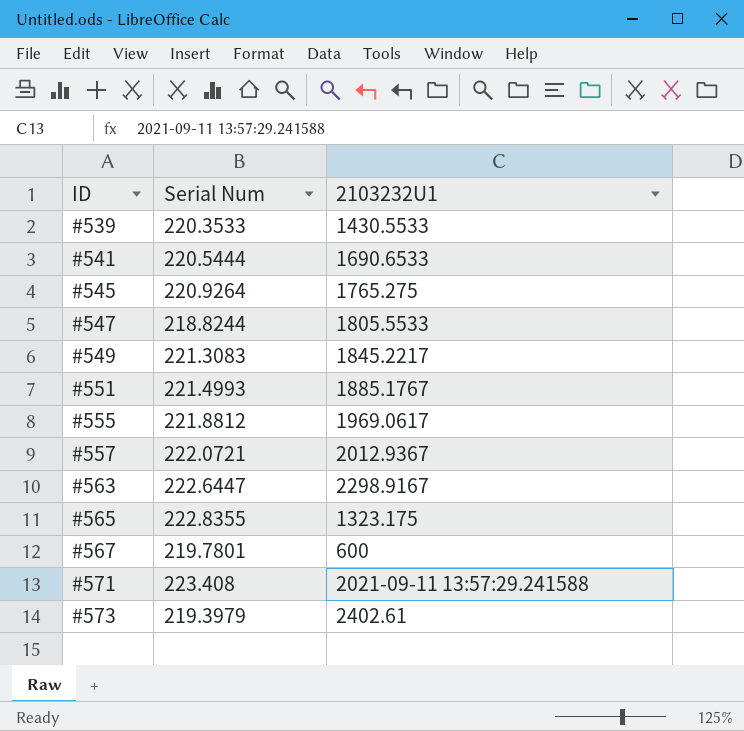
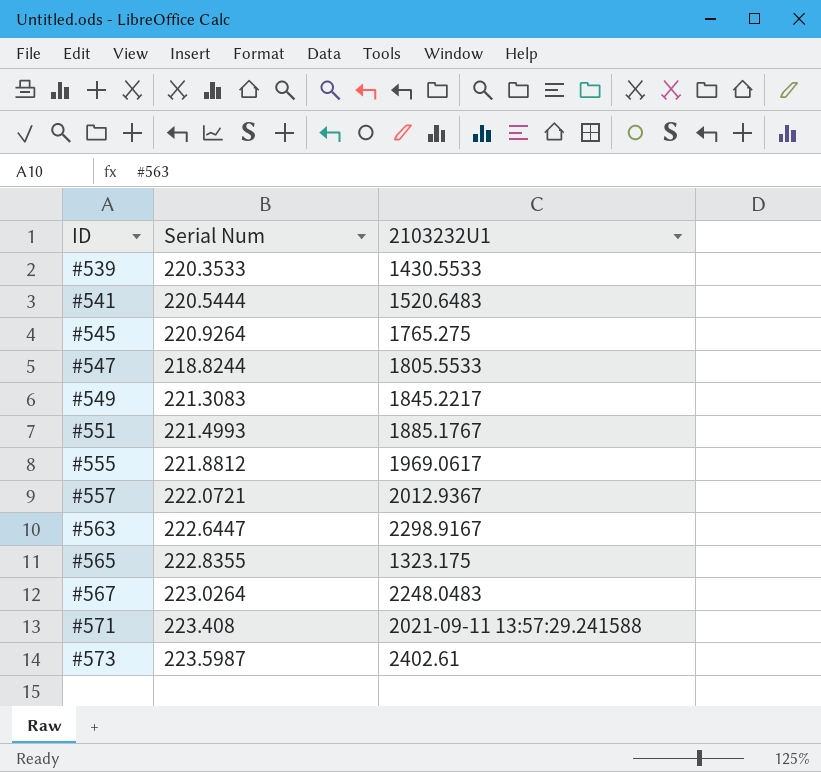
#541 | 2103232U1: 1690.6533 -> 1520.6483
#567 | Serial Num: 219.7801 -> 223.0264
#567 | 2103232U1: 600 -> 2248.0483
#573 | Serial Num: 219.3979 -> 223.5987

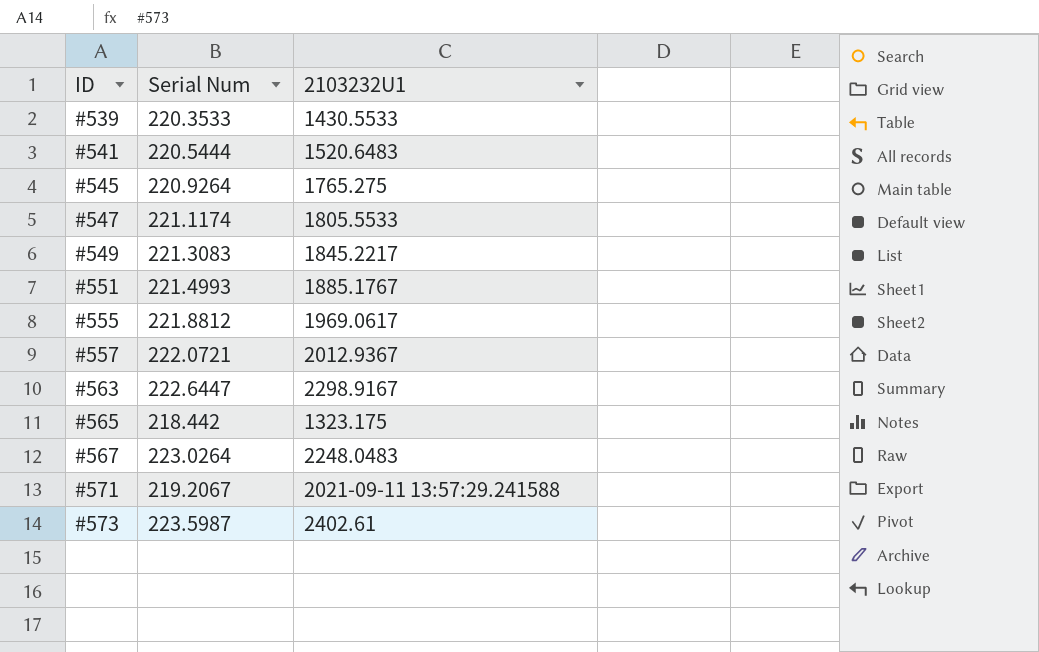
#547 | Serial Num: 218.8244 -> 221.1174
#565 | Serial Num: 222.8355 -> 218.442
#571 | Serial Num: 223.408 -> 219.2067

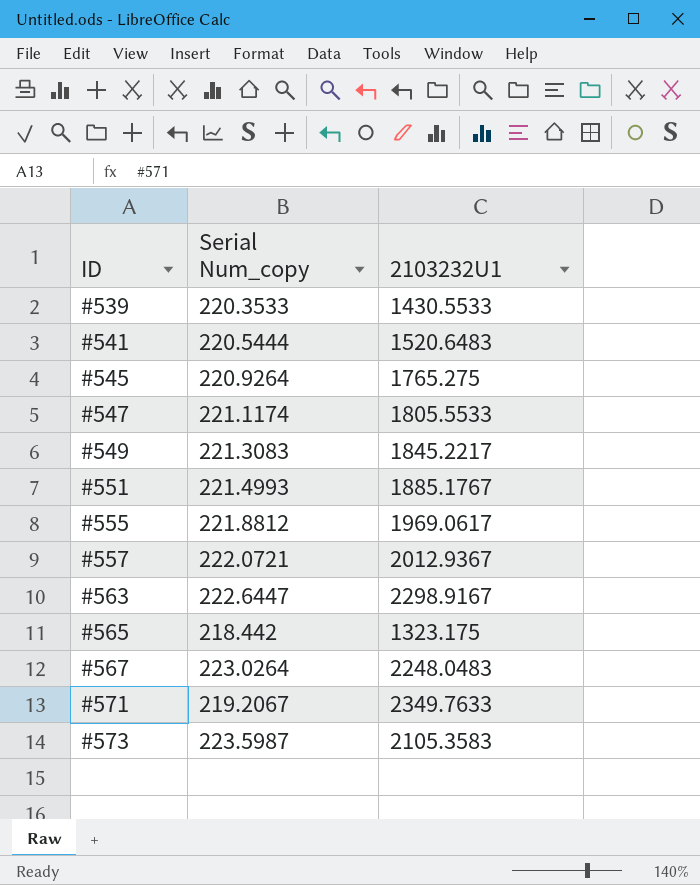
column name: Serial Num -> Serial Num_copy
#571 | 2103232U1: 2021-09-11 13:57:29.241588 -> 2349.7633
#573 | 2103232U1: 2402.61 -> 2105.3583

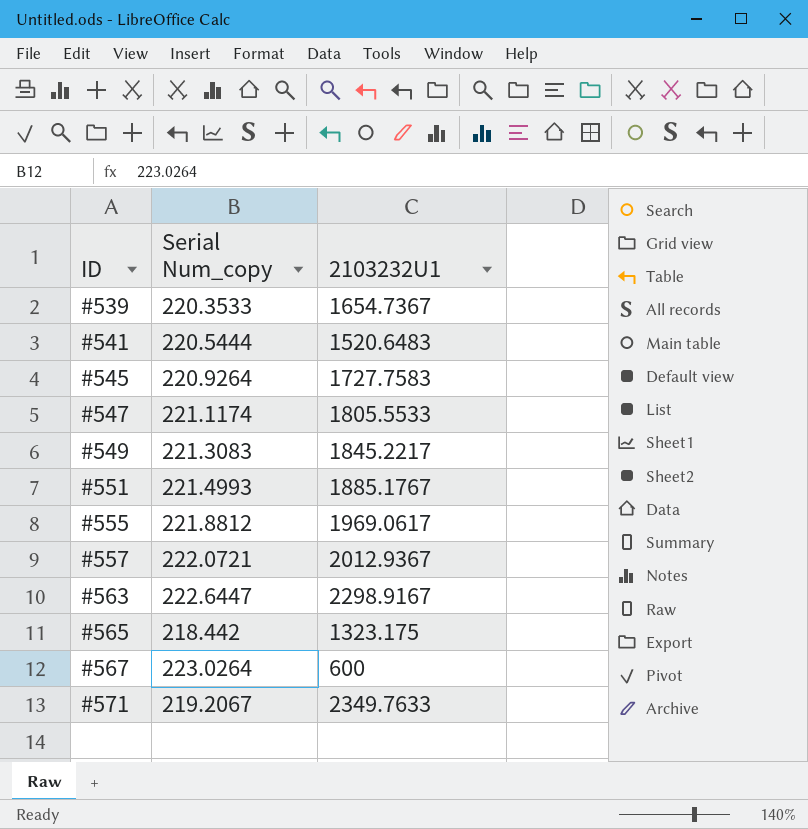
row #573: 223.5987 | 2105.3583 -> none
#539 | 2103232U1: 1430.5533 -> 1654.7367
#545 | 2103232U1: 1765.275 -> 1727.7583
#567 | 2103232U1: 2248.0483 -> 600

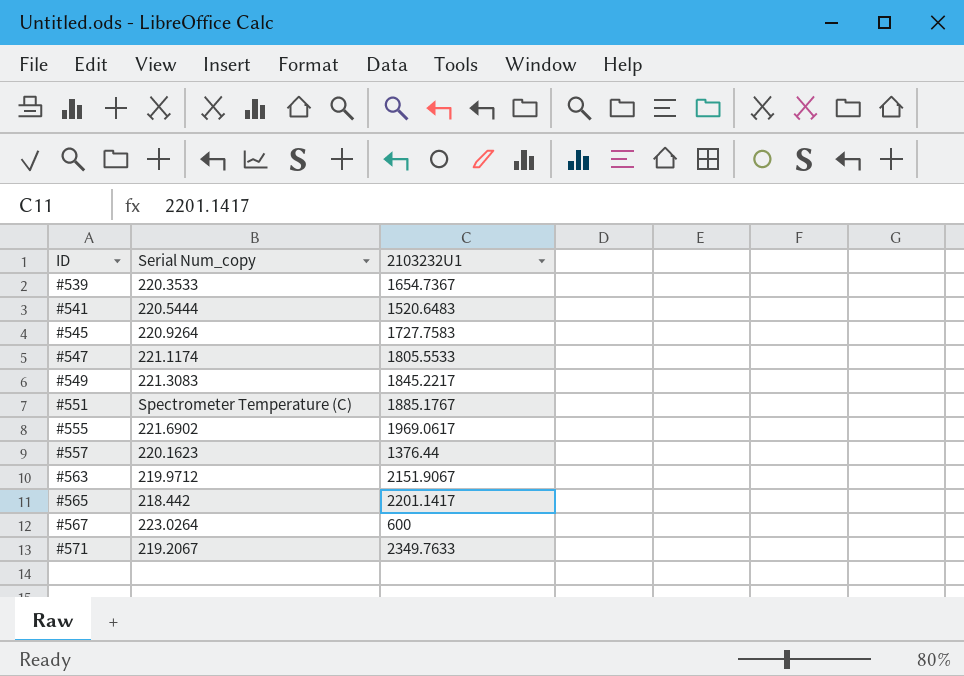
#551 | Serial Num_copy: 221.4993 -> Spectrometer Temperature (C)
#555 | Serial Num_copy: 221.8812 -> 221.6902
#557 | Serial Num_copy: 222.0721 -> 220.1623
#557 | 2103232U1: 2012.9367 -> 1376.44
#563 | Serial Num_copy: 222.6447 -> 219.9712
#563 | 2103232U1: 2298.9167 -> 2151.9067
#565 | 2103232U1: 1323.175 -> 2201.1417

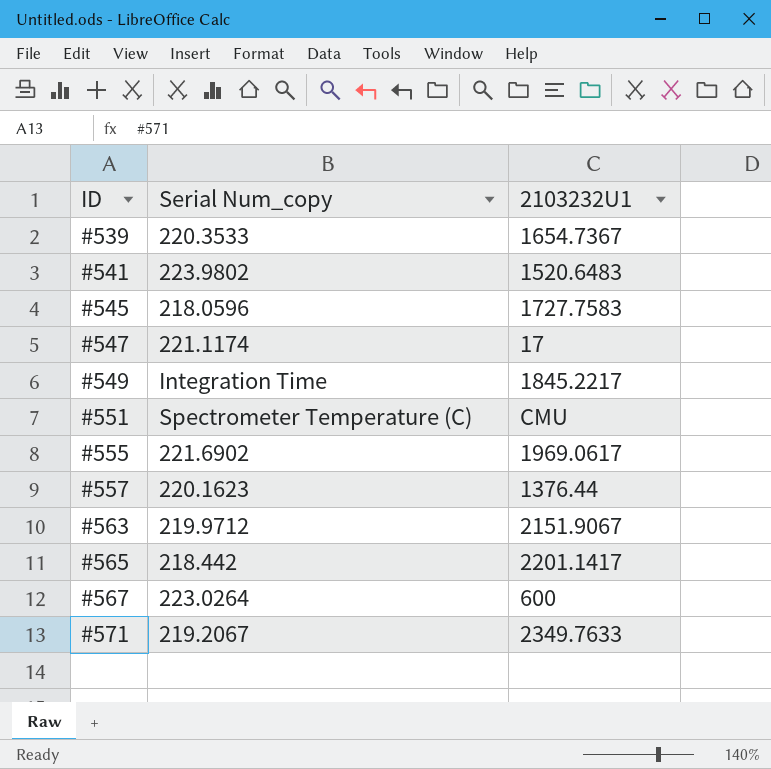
#541 | Serial Num_copy: 220.5444 -> 223.9802
#545 | Serial Num_copy: 220.9264 -> 218.0596
#547 | 2103232U1: 1805.5533 -> 17
#549 | Serial Num_copy: 221.3083 -> Integration Time
#551 | 2103232U1: 1885.1767 -> CMU

